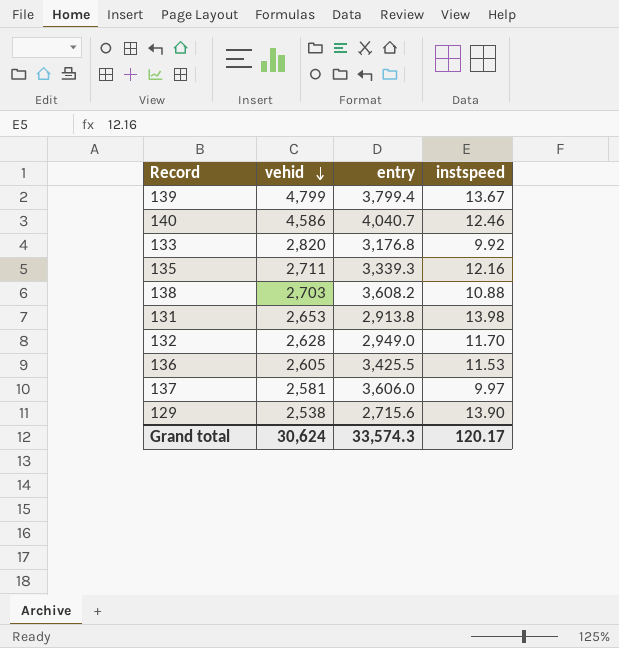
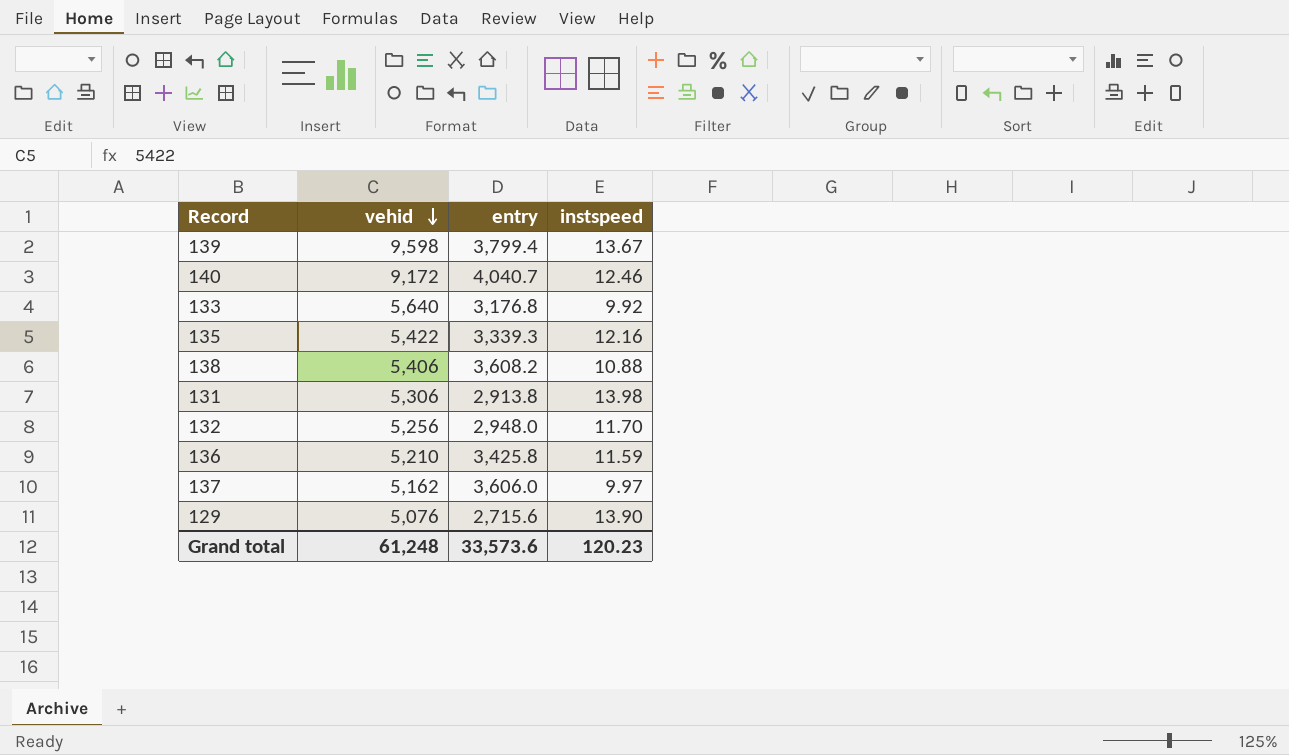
139 | vehid: 4,799 -> 9,598
140 | vehid: 4,586 -> 9,172
133 | vehid: 2,820 -> 5,640
135 | vehid: 2,711 -> 5,422
138 | vehid: 2,703 -> 5,406
131 | vehid: 2,653 -> 5,306
132 | vehid: 2,628 -> 5,256
132 | entry: 2,949.0 -> 2,948.0
136 | vehid: 2,605 -> 5,210
136 | entry: 3,425.5 -> 3,425.8
136 | instspeed: 11.53 -> 11.59
137 | vehid: 2,581 -> 5,162
129 | vehid: 2,538 -> 5,076
Grand total | vehid: 30,624 -> 61,248
Grand total | entry: 33,574.3 -> 33,573.6
Grand total | instspeed: 120.17 -> 120.23

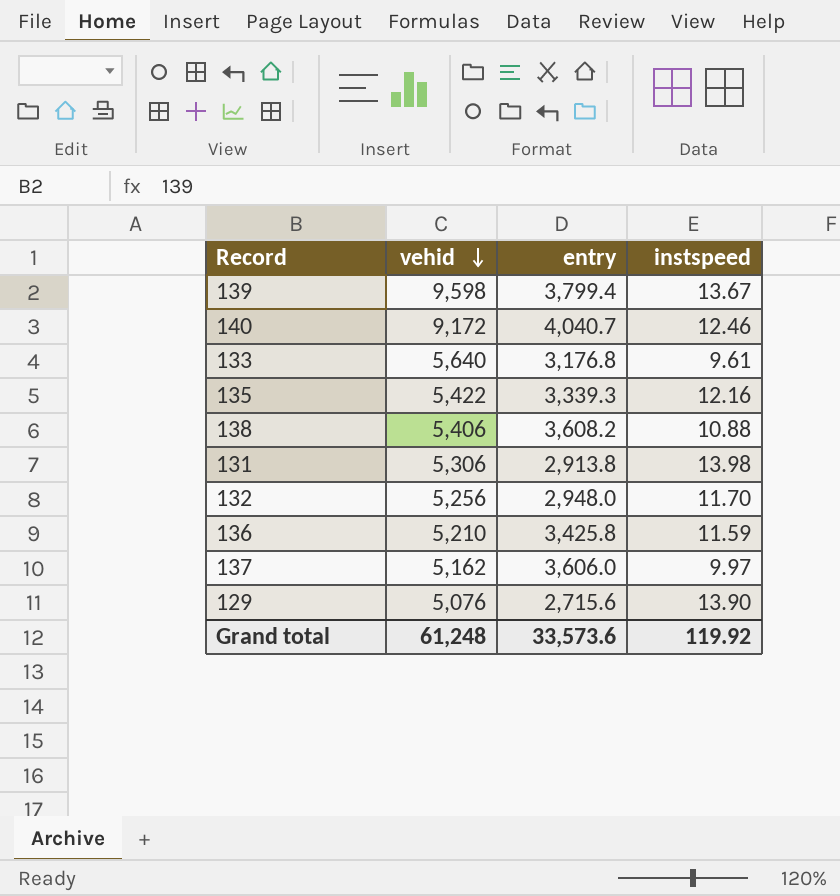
133 | instspeed: 9.92 -> 9.61
Grand total | instspeed: 120.23 -> 119.92

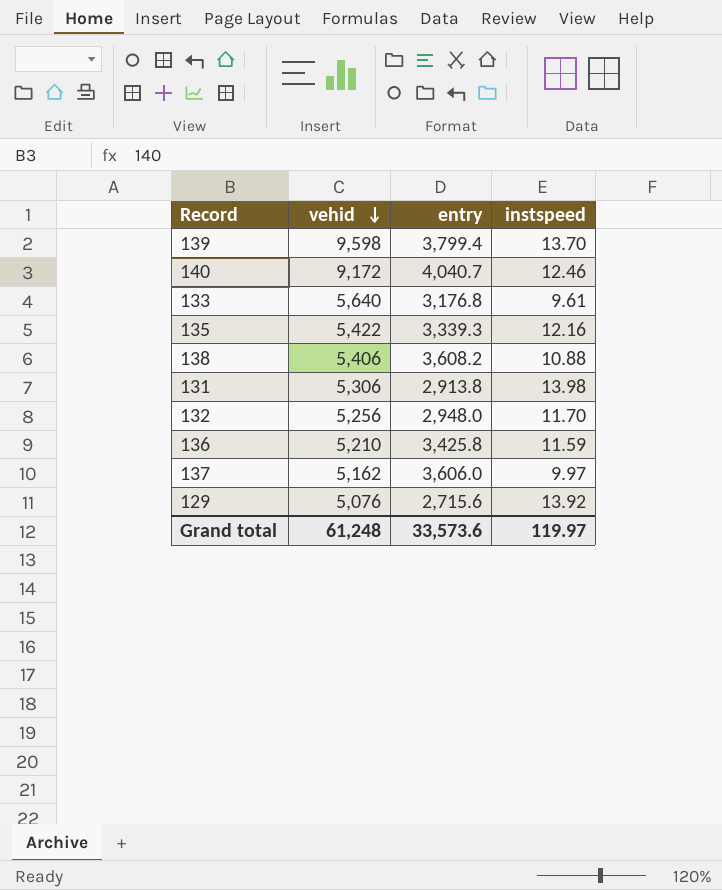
139 | instspeed: 13.67 -> 13.70
129 | instspeed: 13.90 -> 13.92
Grand total | instspeed: 119.92 -> 119.97

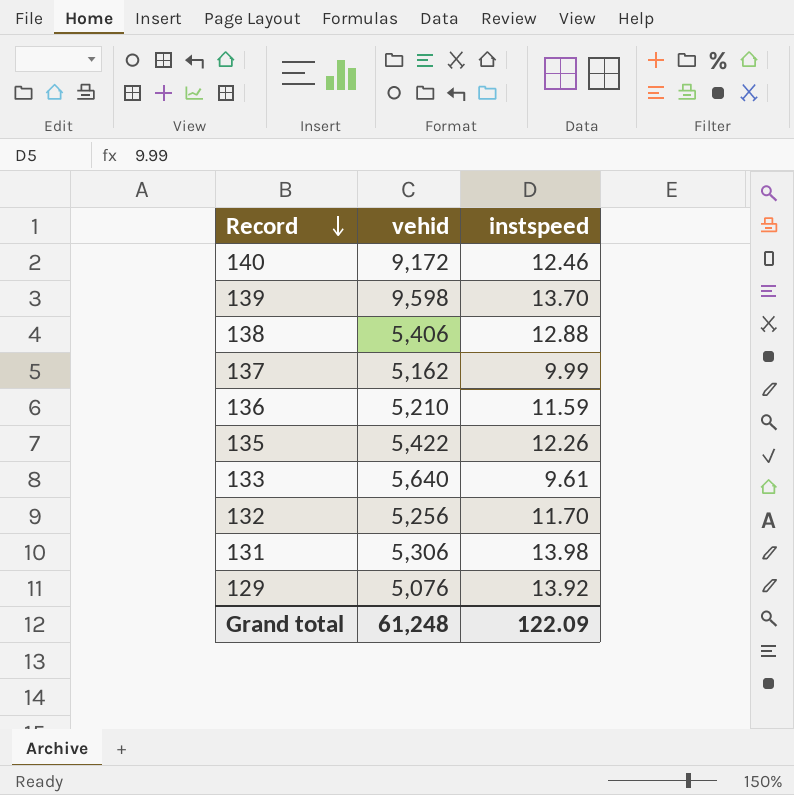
row order: vehid descending -> Record descending
column entry | position: 3 -> none
138 | instspeed: 10.88 -> 12.88
137 | instspeed: 9.97 -> 9.99
135 | instspeed: 12.16 -> 12.26
Grand total | instspeed: 119.97 -> 122.09

